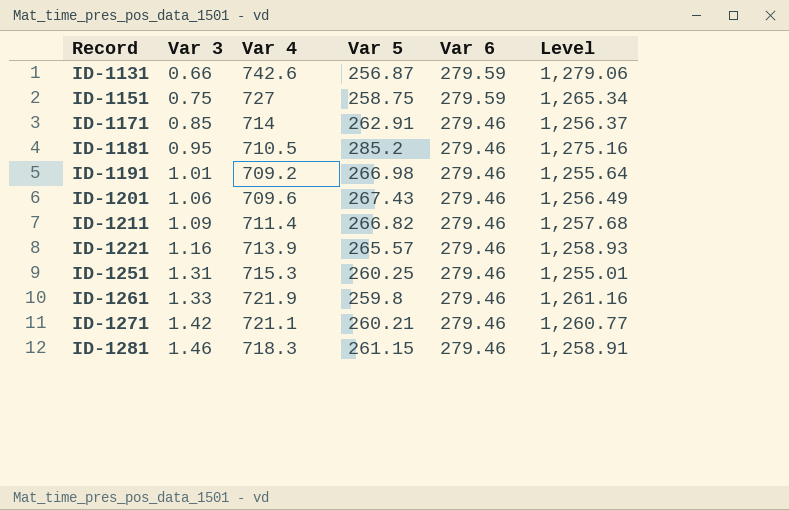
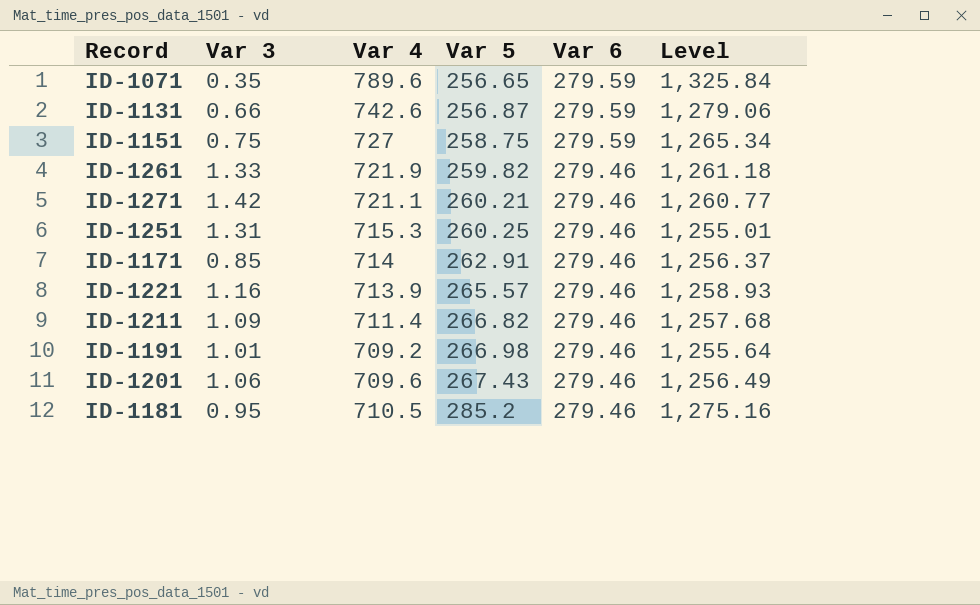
row order: Record ascending -> Var 5 ascending
row ID-1281: 1.46 | 718.3 | 261.15 | 279.46 | 1,258.91 -> none
row ID-1071: none -> 0.35 | 789.6 | 256.65 | 279.59 | 1,325.84
ID-1261 | Var 5: 259.8 -> 259.82
ID-1261 | Level: 1,261.16 -> 1,261.18

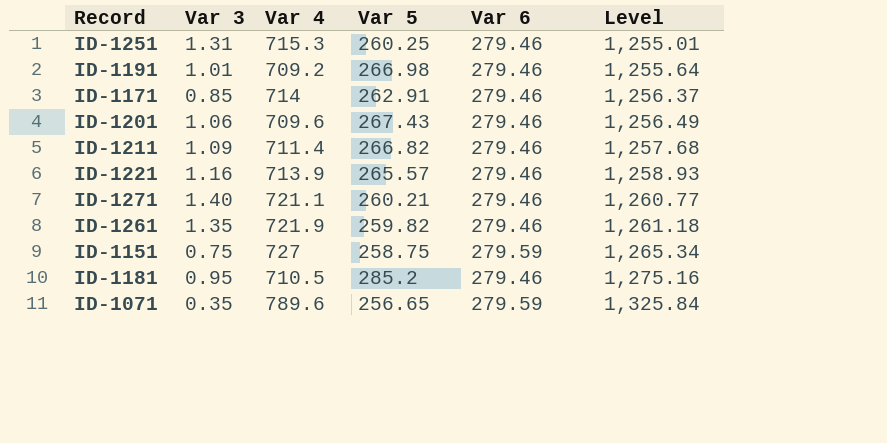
row order: Var 5 ascending -> Level ascending
row ID-1131: 0.66 | 742.6 | 256.87 | 279.59 | 1,279.06 -> none
ID-1271 | Var 3: 1.42 -> 1.40
ID-1261 | Var 3: 1.33 -> 1.35

